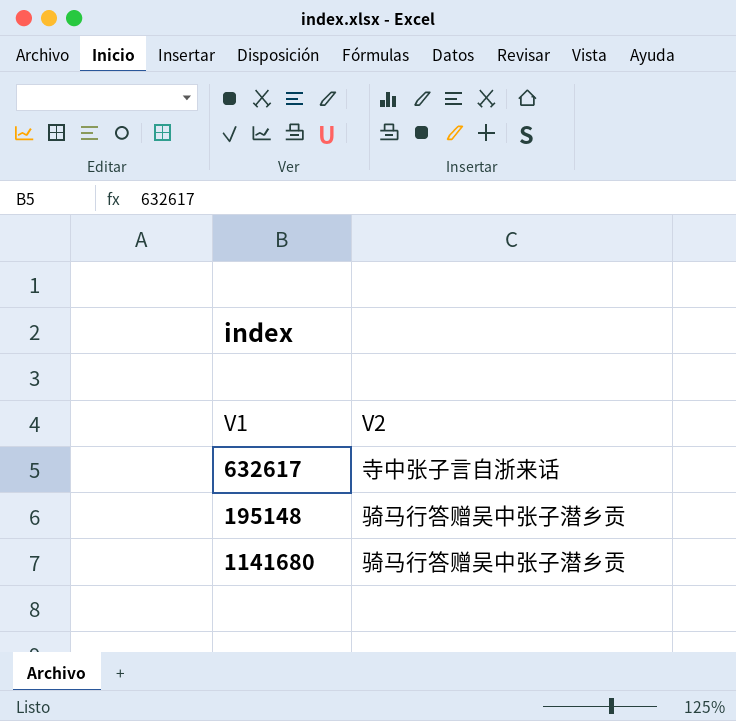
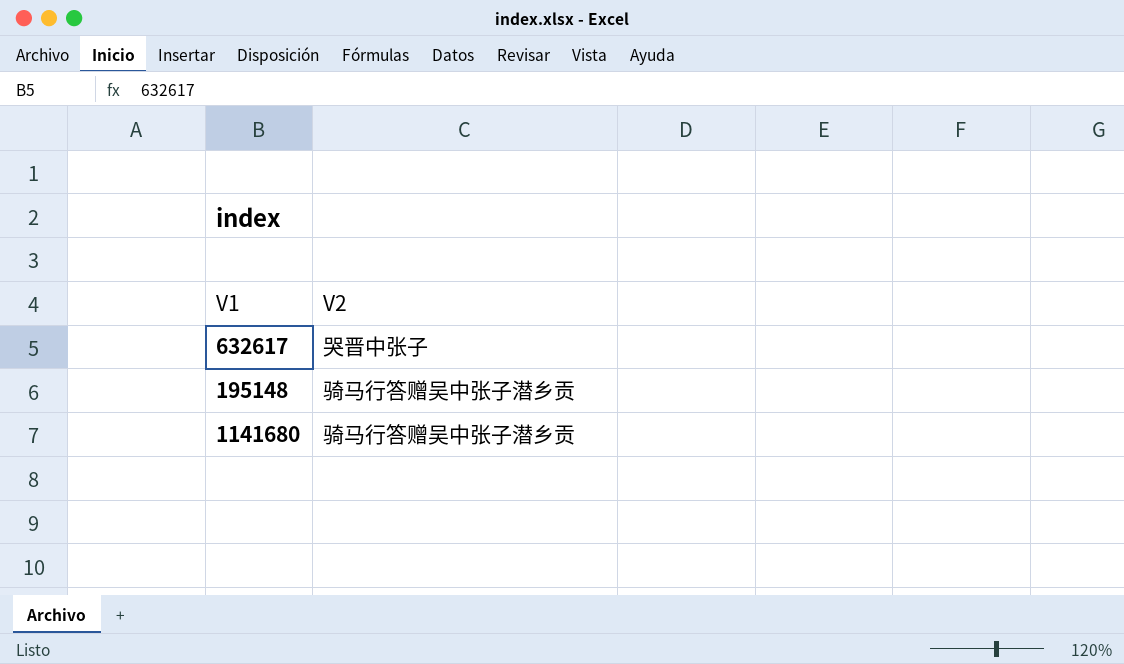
632617 | V2: 寺中张子言自浙来话 -> 哭晋中张子

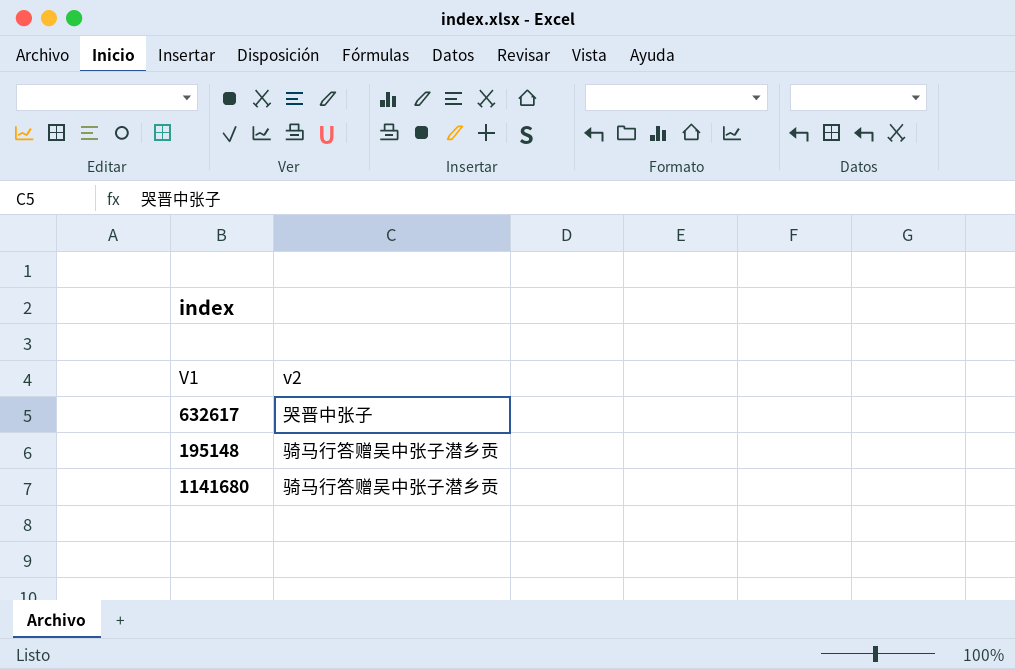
column name: V2 -> v2

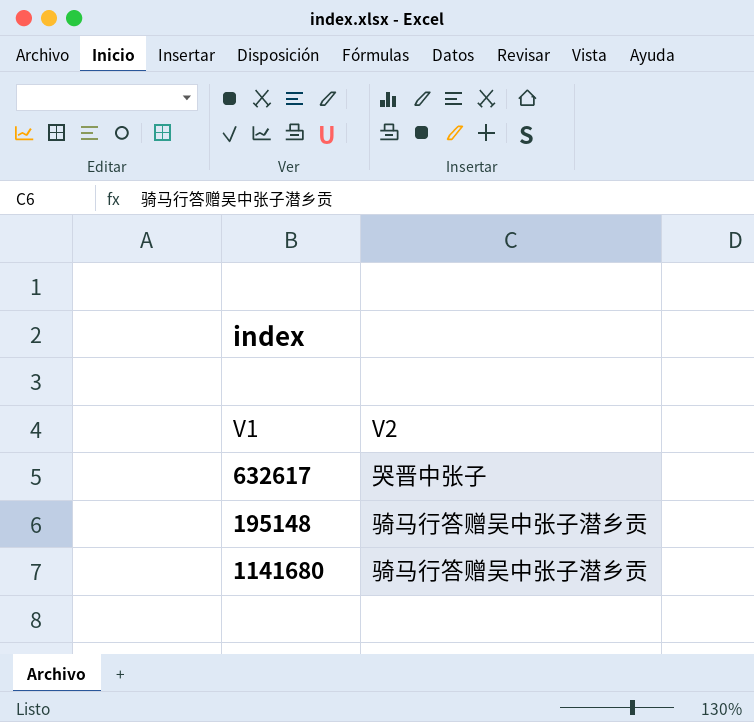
column name: v2 -> V2

